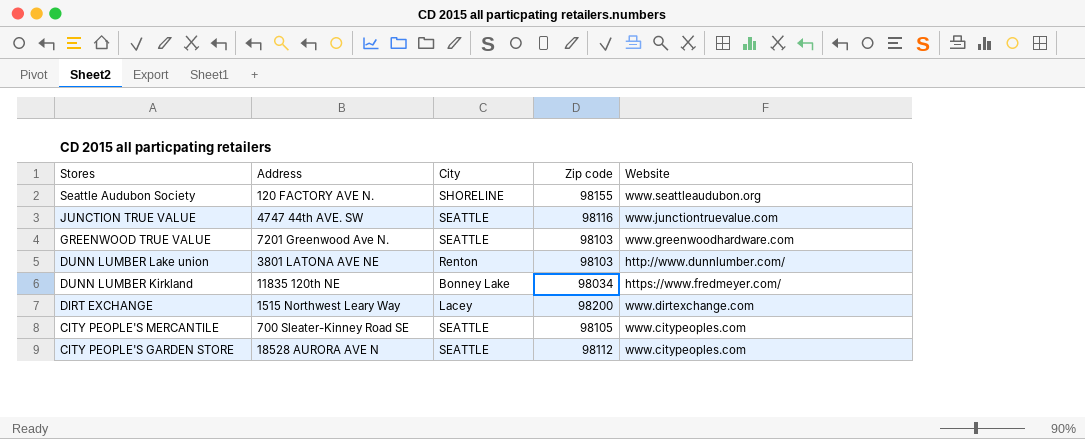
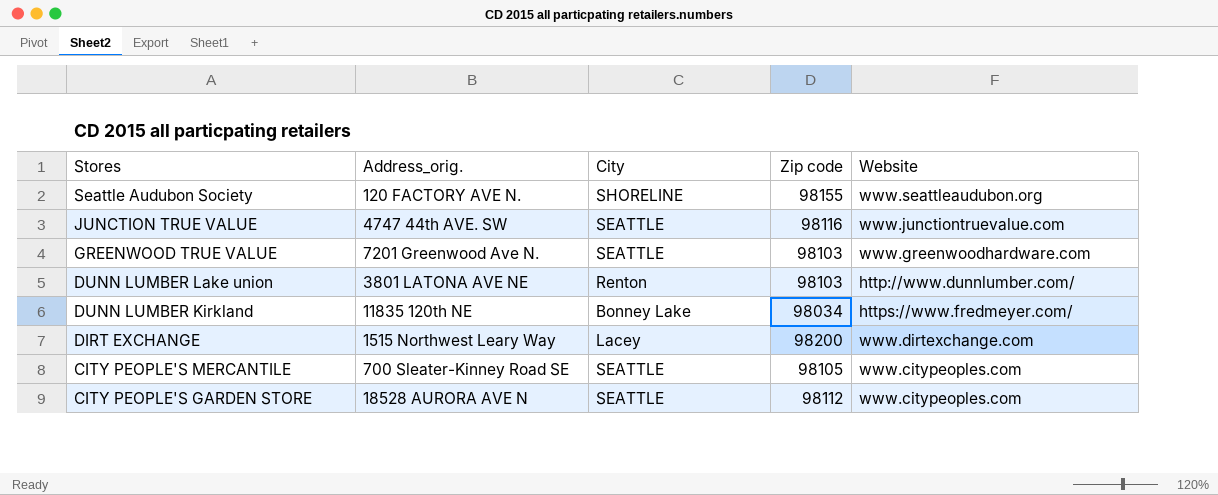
column name: Address -> Address_orig.

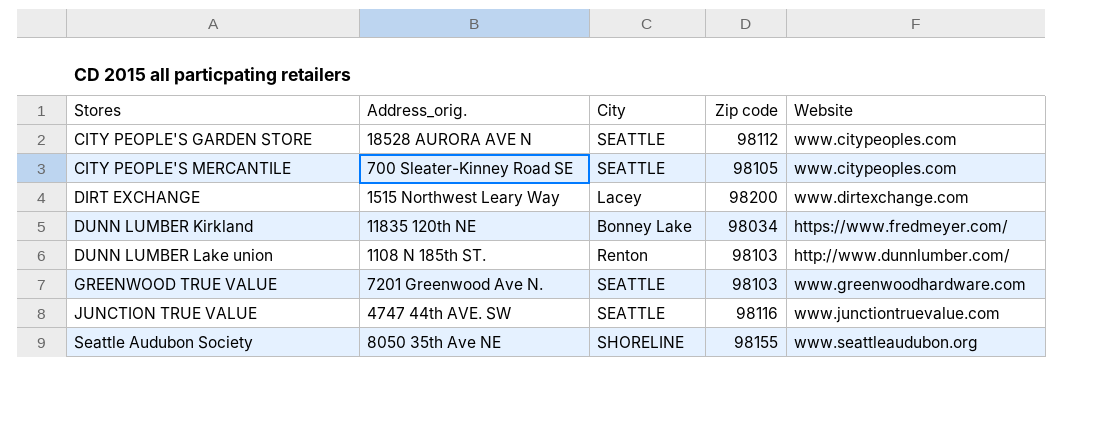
row order: Stores descending -> Stores ascending
DUNN LUMBER Lake union | Address_orig.: 3801 LATONA AVE NE -> 1108 N 185th ST.
Seattle Audubon Society | Address_orig.: 120 FACTORY AVE N. -> 8050 35th Ave NE

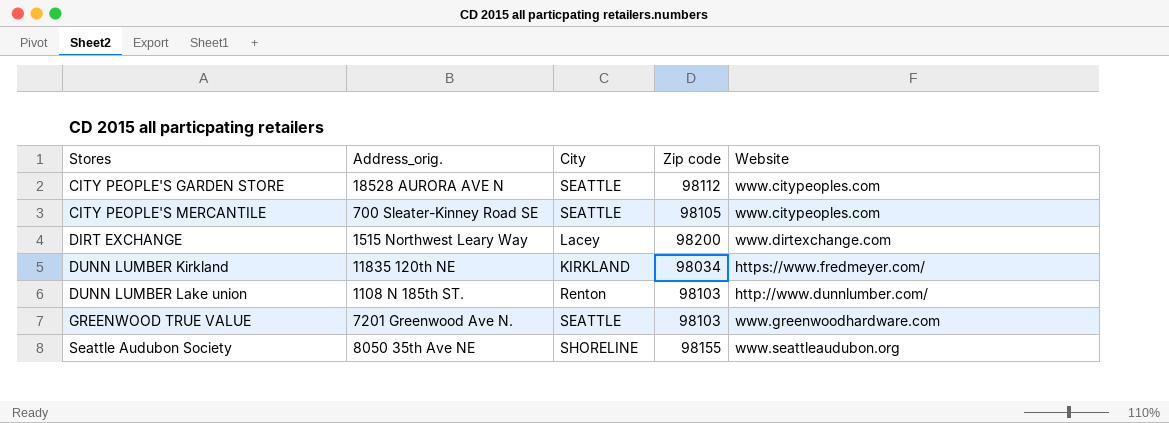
row JUNCTION TRUE VALUE: 4747 44th AVE. SW | SEATTLE | 98116 | www.junctiontruevalue.com -> none
DUNN LUMBER Kirkland | City: Bonney Lake -> KIRKLAND

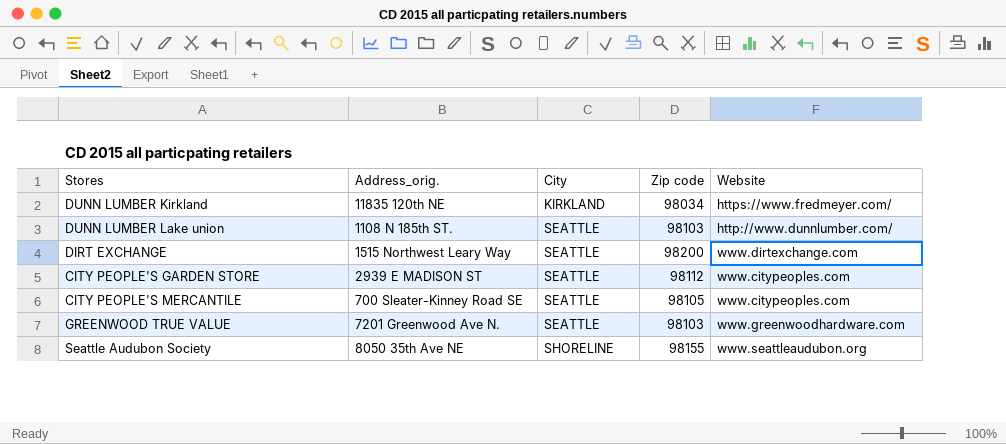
row order: Stores ascending -> City ascending
DUNN LUMBER Lake union | City: Renton -> SEATTLE
DIRT EXCHANGE | City: Lacey -> SEATTLE
CITY PEOPLE'S GARDEN STORE | Address_orig.: 18528 AURORA AVE N -> 2939 E MADISON ST

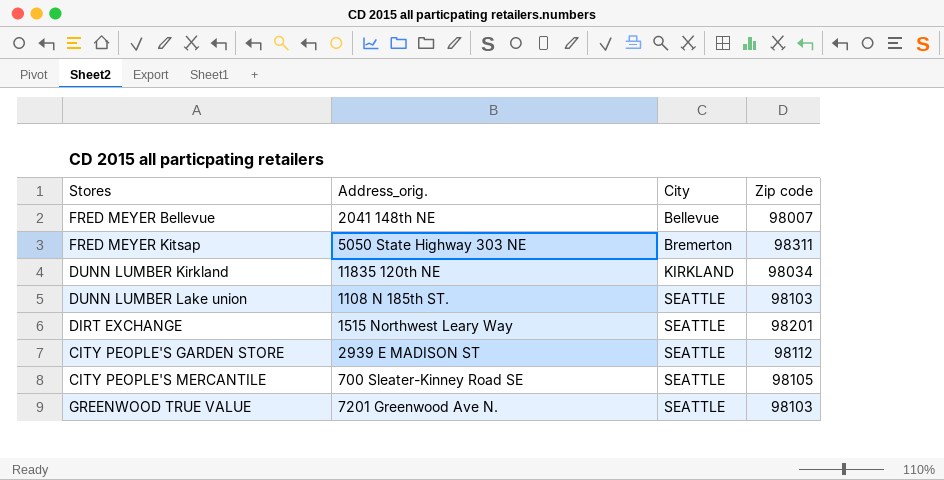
column Website | position: 5 -> none
row Seattle Audubon Society: 8050 35th Ave NE | SHORELINE | 98155 | www.seattleaudubon.org -> none
row FRED MEYER Bellevue: none -> 2041 148th NE | Bellevue | 98007
row FRED MEYER Kitsap: none -> 5050 State Highway 303 NE | Bremerton | 98311
DIRT EXCHANGE | Zip code: 98200 -> 98201

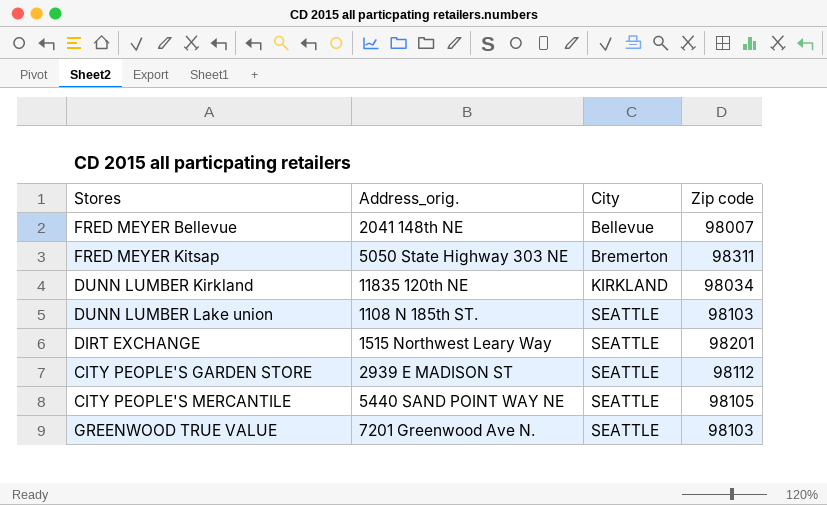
CITY PEOPLE'S MERCANTILE | Address_orig.: 700 Sleater-Kinney Road SE -> 5440 SAND POINT WAY NE

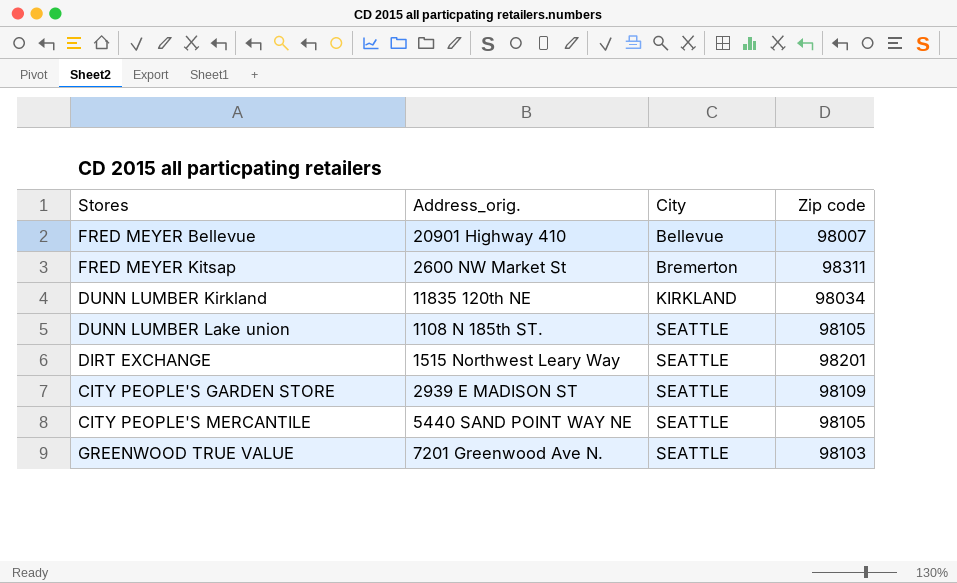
FRED MEYER Bellevue | Address_orig.: 2041 148th NE -> 20901 Highway 410
FRED MEYER Kitsap | Address_orig.: 5050 State Highway 303 NE -> 2600 NW Market St
DUNN LUMBER Lake union | Zip code: 98103 -> 98105
CITY PEOPLE'S GARDEN STORE | Zip code: 98112 -> 98109

